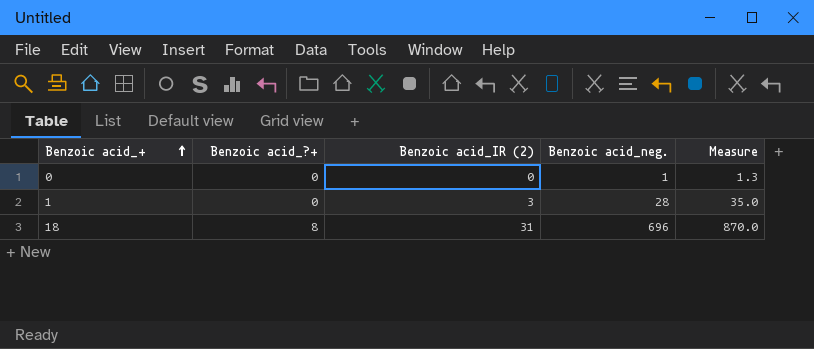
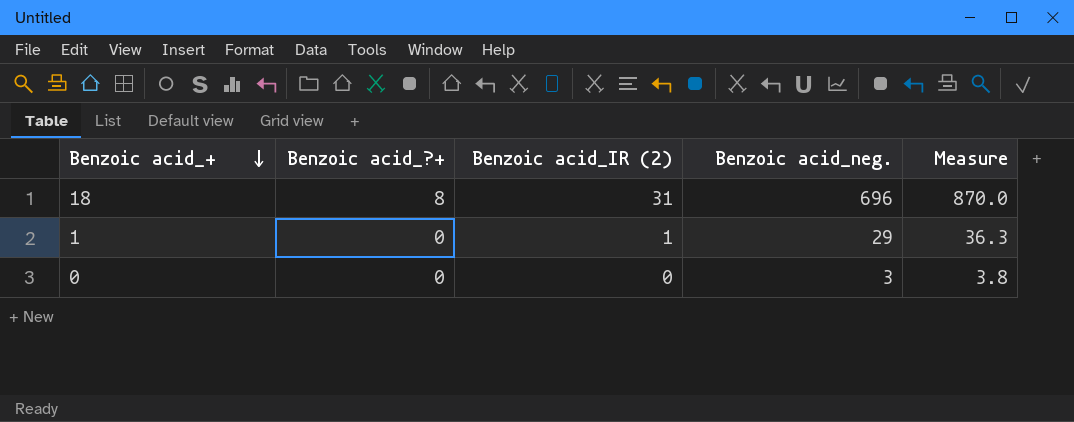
row order: Benzoic acid_+ ascending -> Benzoic acid_+ descending
1 | Benzoic acid_IR (2): 3 -> 1
1 | Benzoic acid_neg.: 28 -> 29
1 | Measure: 35.0 -> 36.3
0 | Benzoic acid_neg.: 1 -> 3
0 | Measure: 1.3 -> 3.8

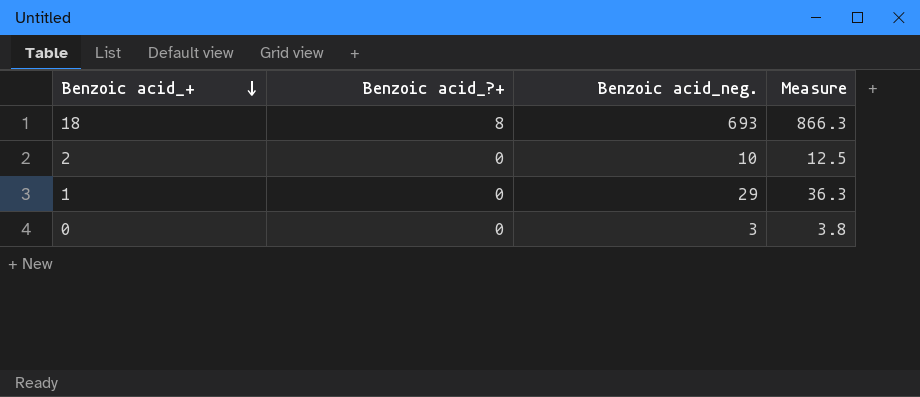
column Benzoic acid_IR (2) | position: 3 -> none
18 | Benzoic acid_neg.: 696 -> 693
18 | Measure: 870.0 -> 866.3
row 2: none -> 0 | 10 | 12.5

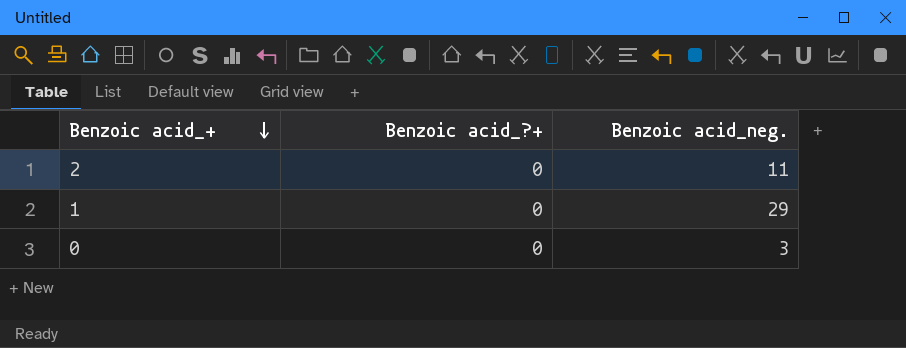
column Measure | formula: [Benzoic acid_neg.] * 1.25 -> none
row 18: 8 | 693 | 866.3 -> none
2 | Benzoic acid_neg.: 10 -> 11

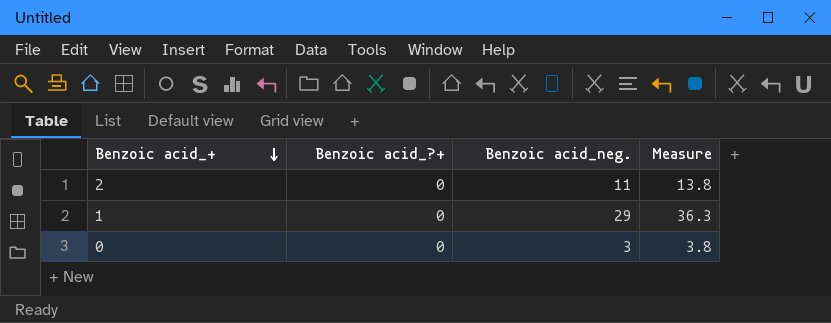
column Measure | formula: none -> [Benzoic acid_neg.] * 1.25

